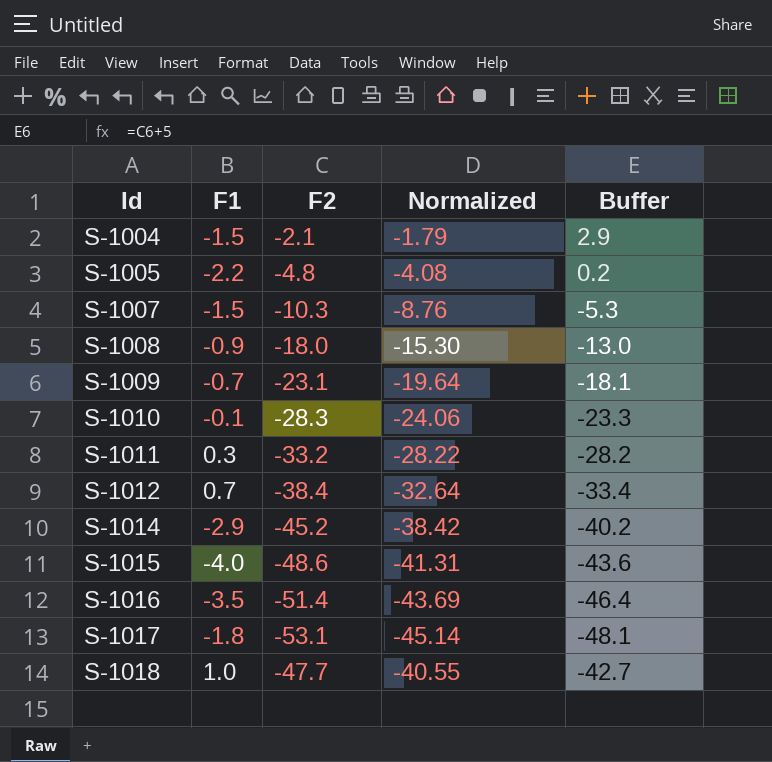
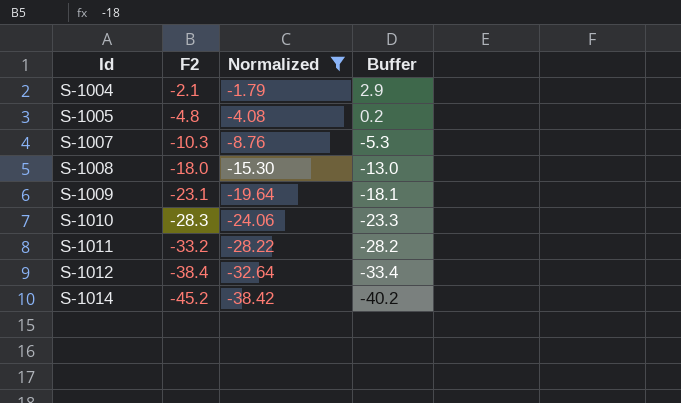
filter: none -> Normalized >= -38.42
column F1 | position: 2 -> none

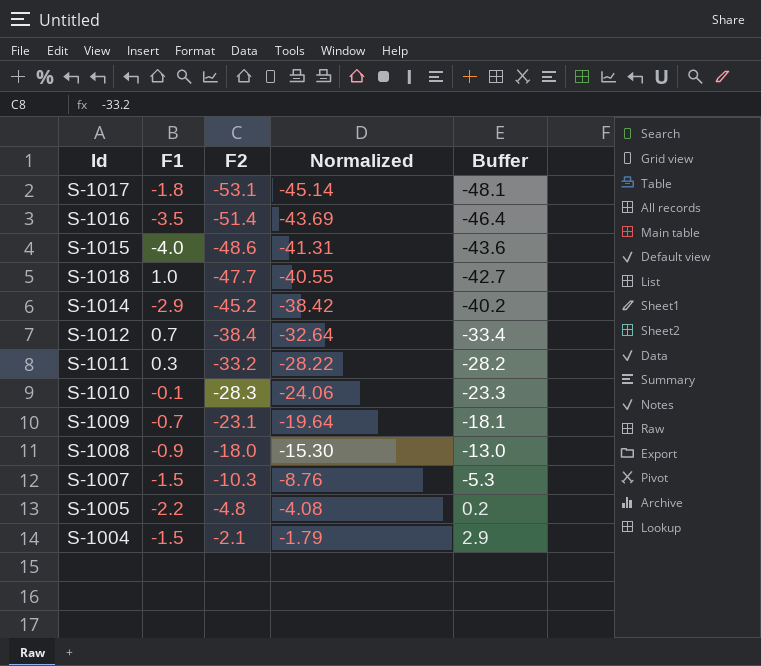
filter: Normalized >= -38.42 -> none
row order: Id ascending -> F2 ascending
column F1 | position: none -> 2

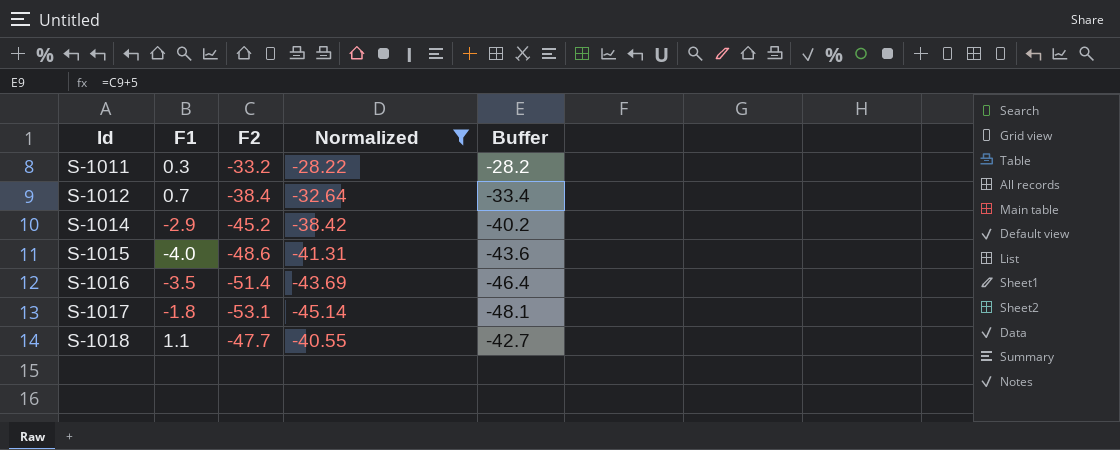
filter: none -> Normalized <= -28.22
row order: F2 ascending -> Id ascending
S-1018 | F1: 1.0 -> 1.1

